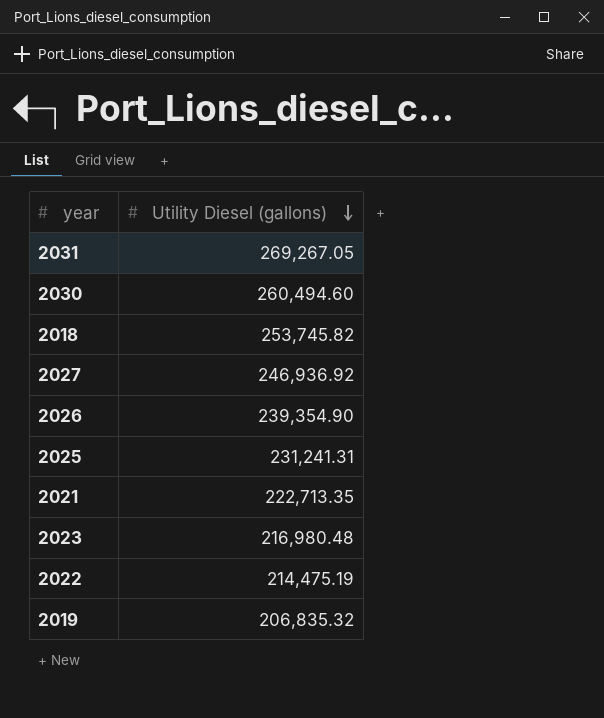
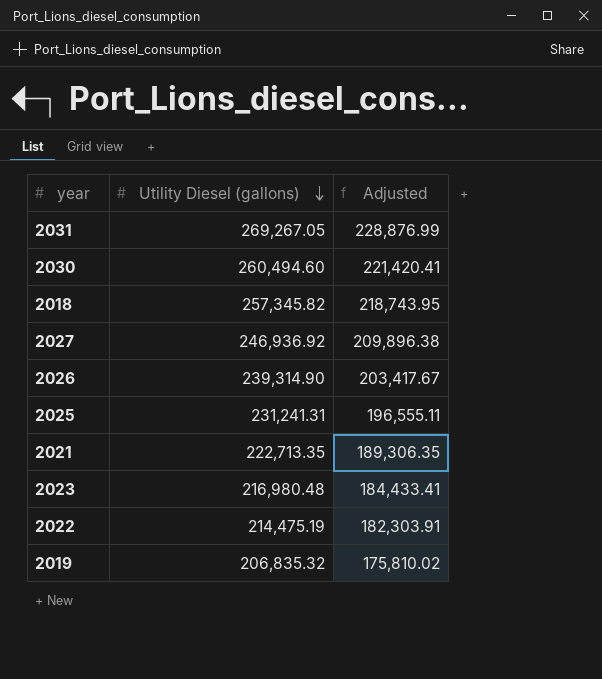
column Adjusted | formula: none -> [Utility Diesel (gallons)] * 0.85
2018 | Utility Diesel (gallons): 253,745.82 -> 257,345.82
2026 | Utility Diesel (gallons): 239,354.90 -> 239,314.90

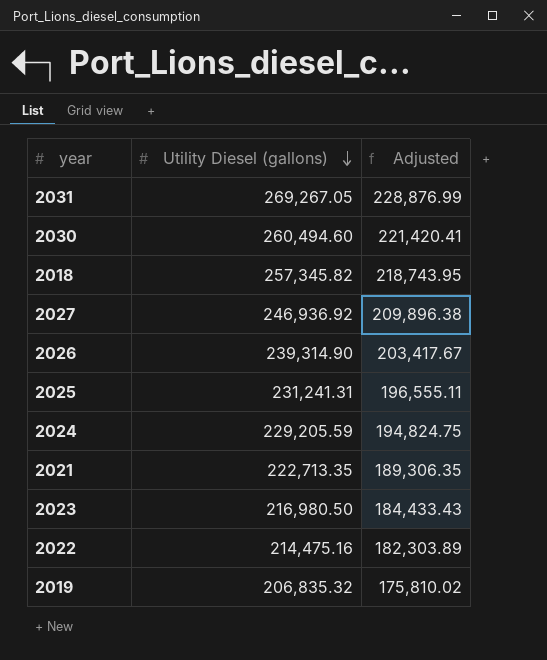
row 2024: none -> 229,205.59 | 194,824.75
2023 | Utility Diesel (gallons): 216,980.48 -> 216,980.50
2023 | Adjusted: 184,433.41 -> 184,433.43
2022 | Utility Diesel (gallons): 214,475.19 -> 214,475.16
2022 | Adjusted: 182,303.91 -> 182,303.89

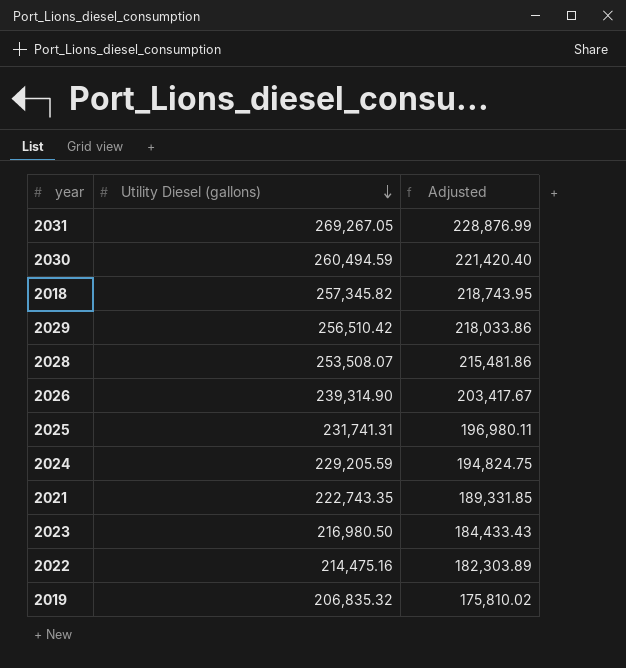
row 2027: 246,936.92 | 209,896.38 -> none
2030 | Utility Diesel (gallons): 260,494.60 -> 260,494.59
2030 | Adjusted: 221,420.41 -> 221,420.40
row 2029: none -> 256,510.42 | 218,033.86
row 2028: none -> 253,508.07 | 215,481.86
2025 | Utility Diesel (gallons): 231,241.31 -> 231,741.31
2025 | Adjusted: 196,555.11 -> 196,980.11
2021 | Utility Diesel (gallons): 222,713.35 -> 222,743.35
2021 | Adjusted: 189,306.35 -> 189,331.85

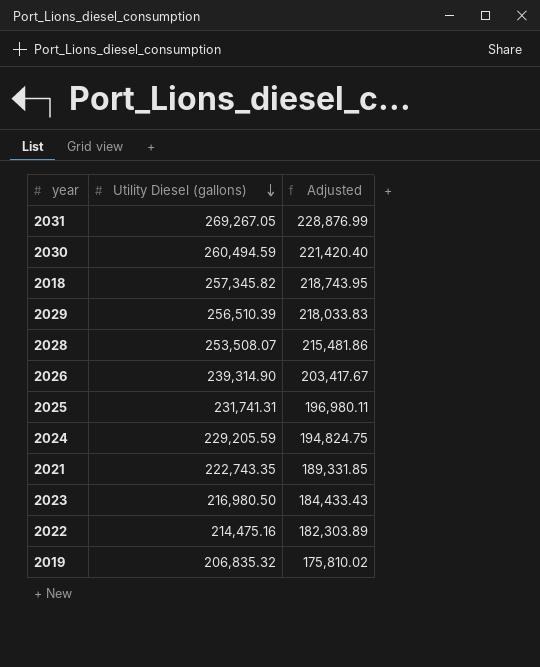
2029 | Utility Diesel (gallons): 256,510.42 -> 256,510.39
2029 | Adjusted: 218,033.86 -> 218,033.83

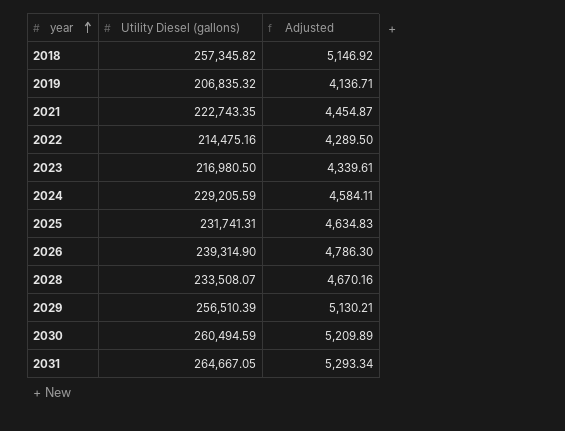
row order: Utility Diesel (gallons) descending -> year ascending
column Adjusted | formula: [Utility Diesel (gallons)] * 0.85 -> [Utility Diesel (gallons)] * 0.02
2028 | Utility Diesel (gallons): 253,508.07 -> 233,508.07
2031 | Utility Diesel (gallons): 269,267.05 -> 264,667.05

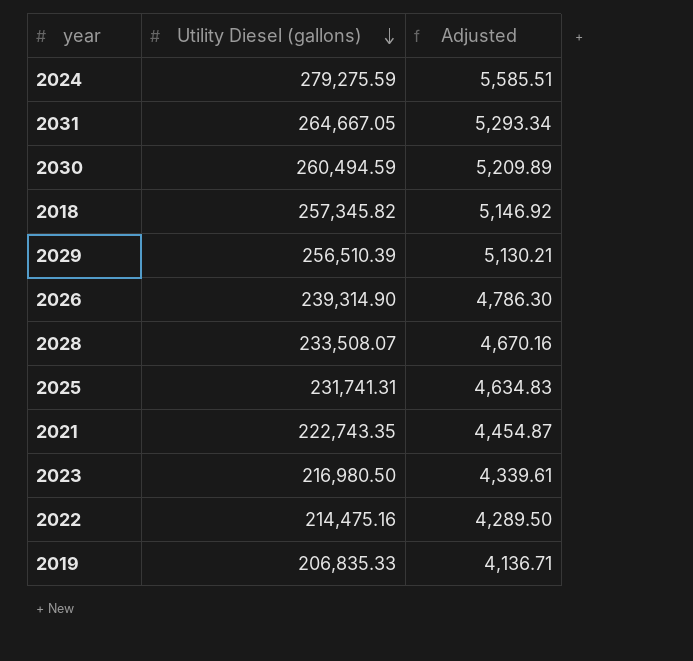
row order: year ascending -> Utility Diesel (gallons) descending
2024 | Utility Diesel (gallons): 229,205.59 -> 279,275.59
2024 | Adjusted: 4,584.11 -> 5,585.51
2019 | Utility Diesel (gallons): 206,835.32 -> 206,835.33

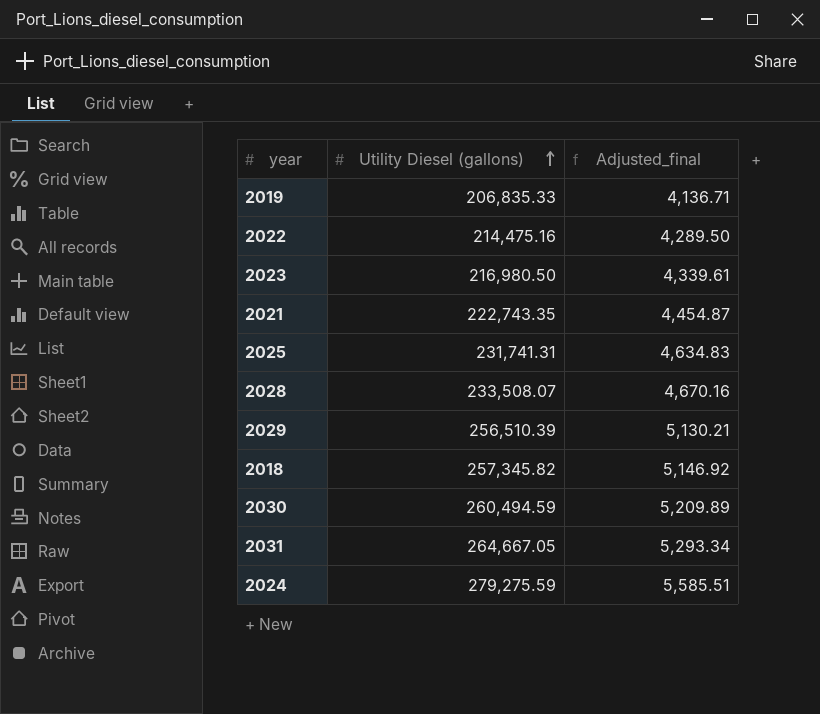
row order: Utility Diesel (gallons) descending -> Utility Diesel (gallons) ascending
column name: Adjusted -> Adjusted_final
row 2026: 239,314.90 | 4,786.30 -> none

